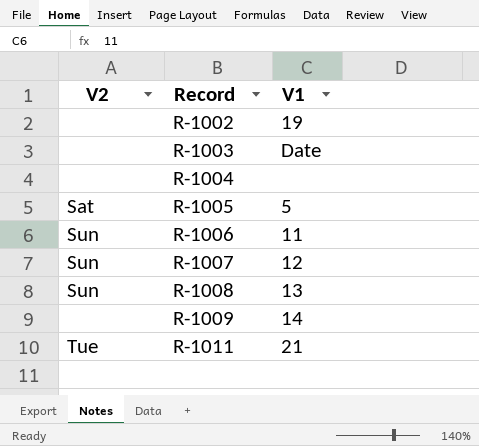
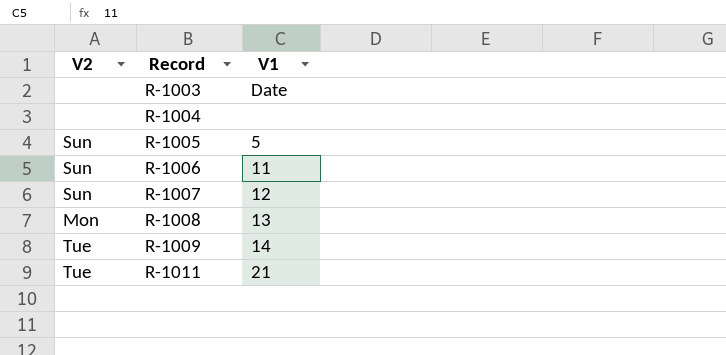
row R-1002: none | 19 -> none
R-1005 | V2: Sat -> Sun
R-1008 | V2: Sun -> Mon
R-1009 | V2: none -> Tue

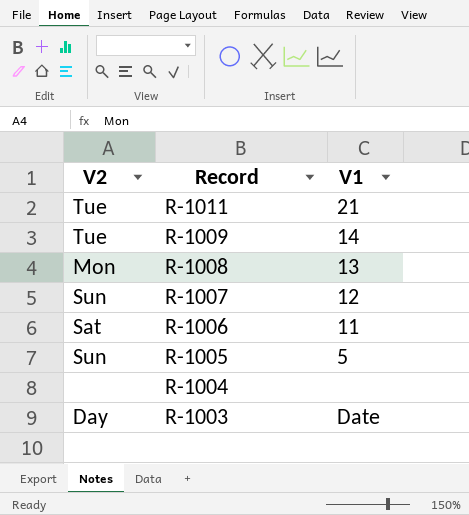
row order: Record ascending -> Record descending
R-1006 | V2: Sun -> Sat
R-1003 | V2: none -> Day

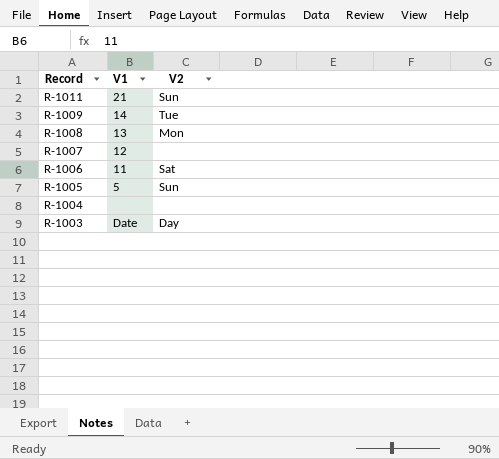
column V2 | position: 1 -> 3
R-1011 | V2: Tue -> Sun
R-1007 | V2: Sun -> none

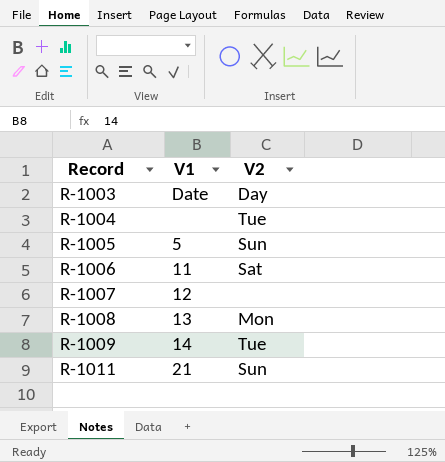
row order: Record descending -> Record ascending
R-1004 | V2: none -> Tue

